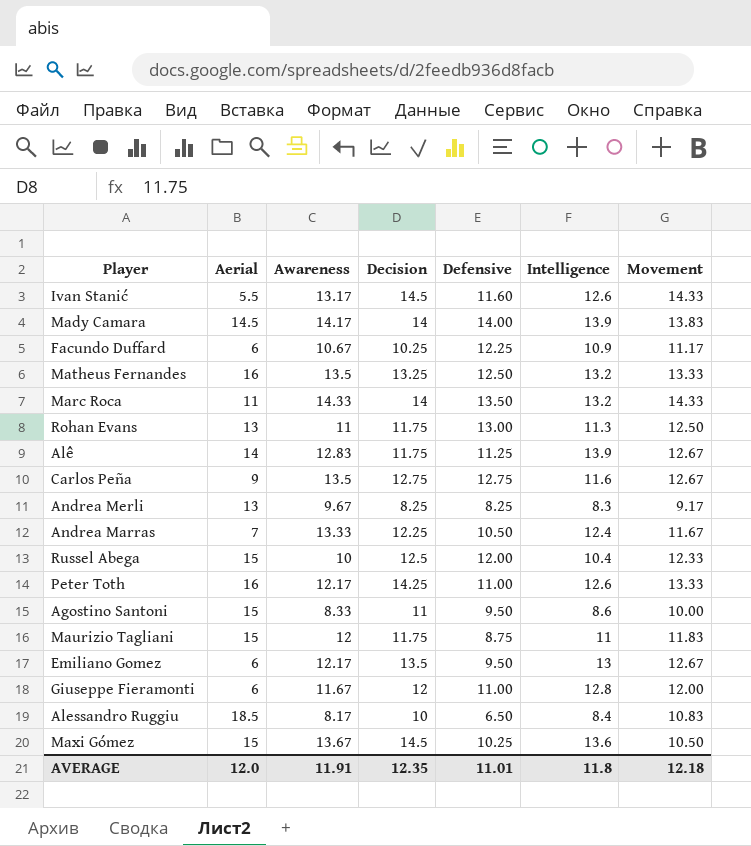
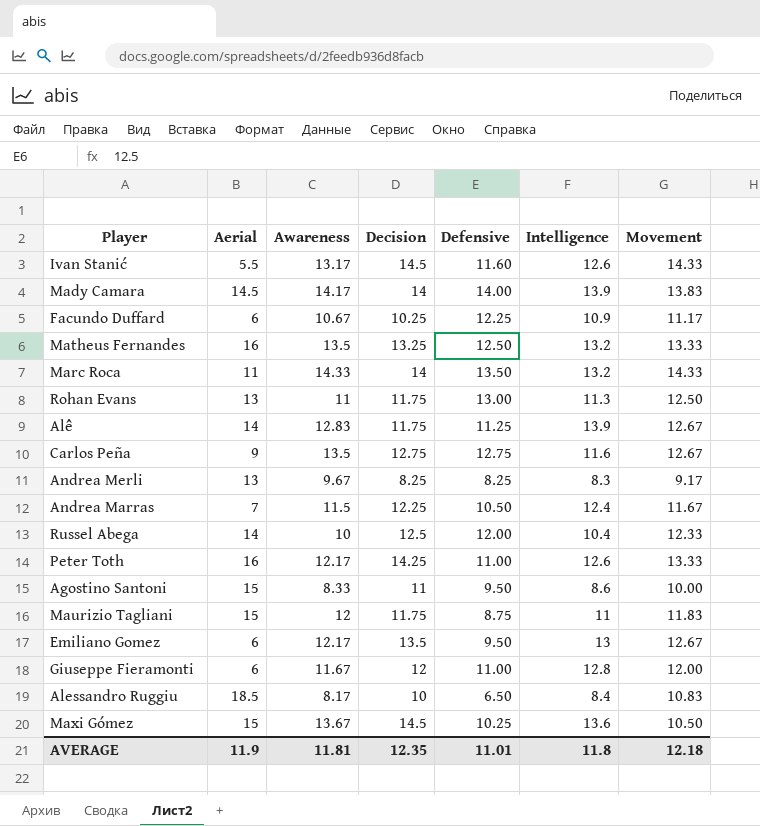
Andrea Marras | Awareness: 13.33 -> 11.5
Russel Abega | Aerial: 15 -> 14
AVERAGE | Aerial: 12.0 -> 11.9
AVERAGE | Awareness: 11.91 -> 11.81

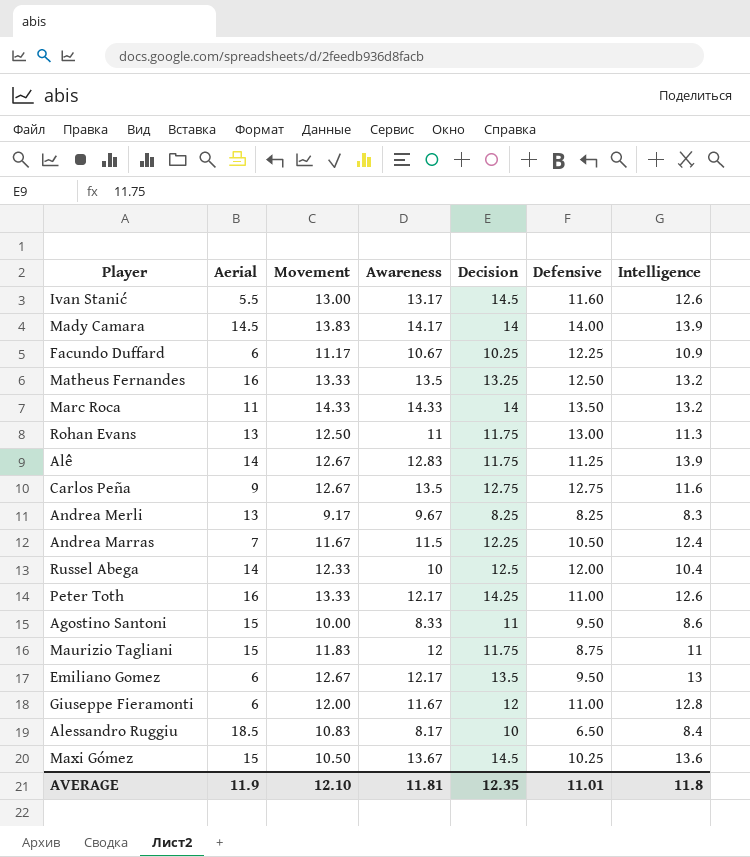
column Movement | position: 7 -> 3
Ivan Stanić | Movement: 14.33 -> 13.00
AVERAGE | Movement: 12.18 -> 12.10

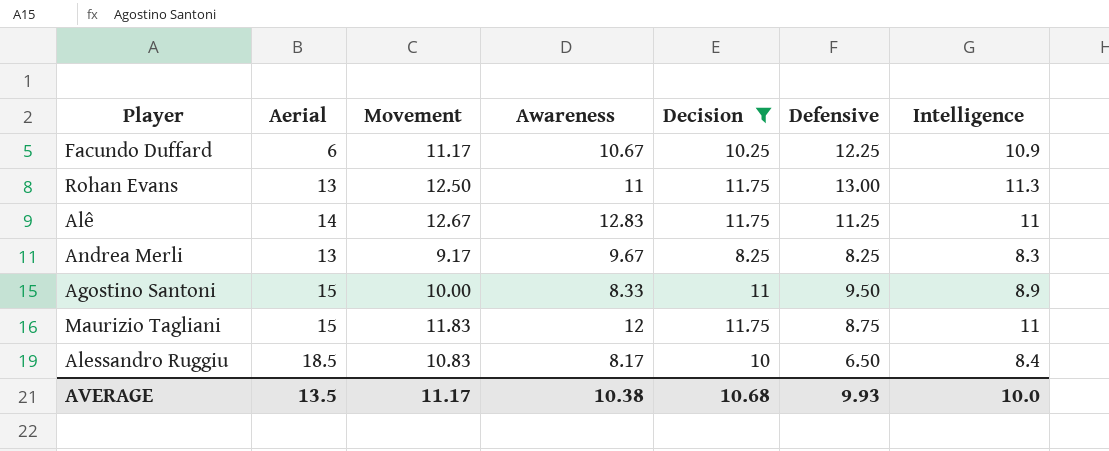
filter: none -> Decision <= 11.75
Alê | Intelligence: 13.9 -> 11
Agostino Santoni | Intelligence: 8.6 -> 8.9
AVERAGE | Aerial: 11.9 -> 13.5
AVERAGE | Movement: 12.10 -> 11.17
AVERAGE | Awareness: 11.81 -> 10.38
AVERAGE | Decision: 12.35 -> 10.68
AVERAGE | Defensive: 11.01 -> 9.93
AVERAGE | Intelligence: 11.8 -> 10.0

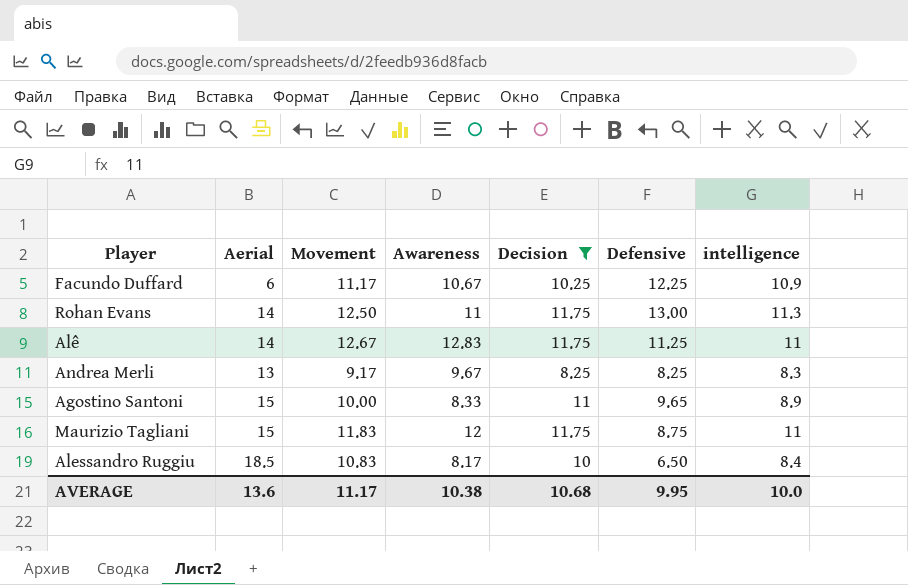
column name: Intelligence -> intelligence
Rohan Evans | Aerial: 13 -> 14
Agostino Santoni | Defensive: 9.50 -> 9.65
AVERAGE | Aerial: 13.5 -> 13.6
AVERAGE | Defensive: 9.93 -> 9.95

